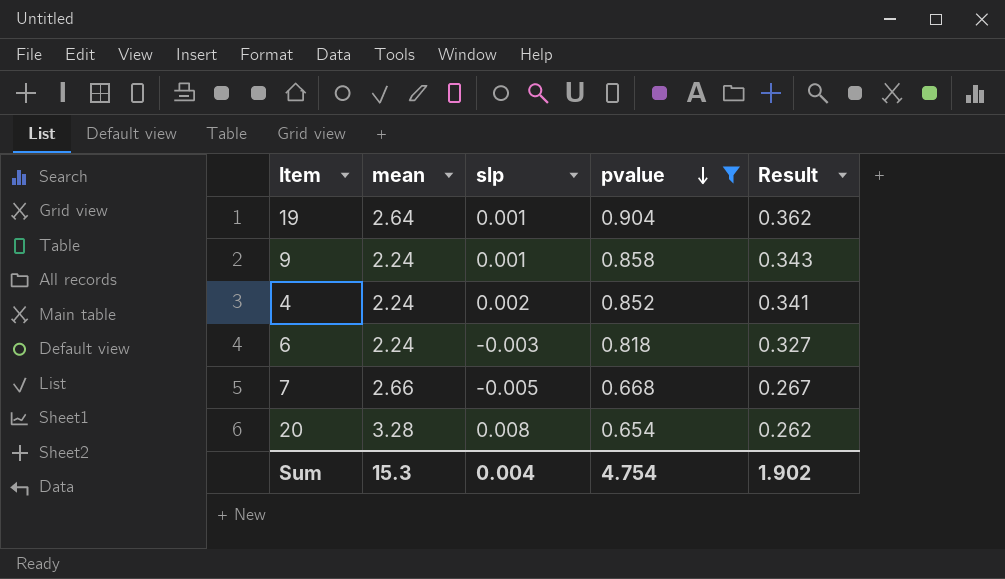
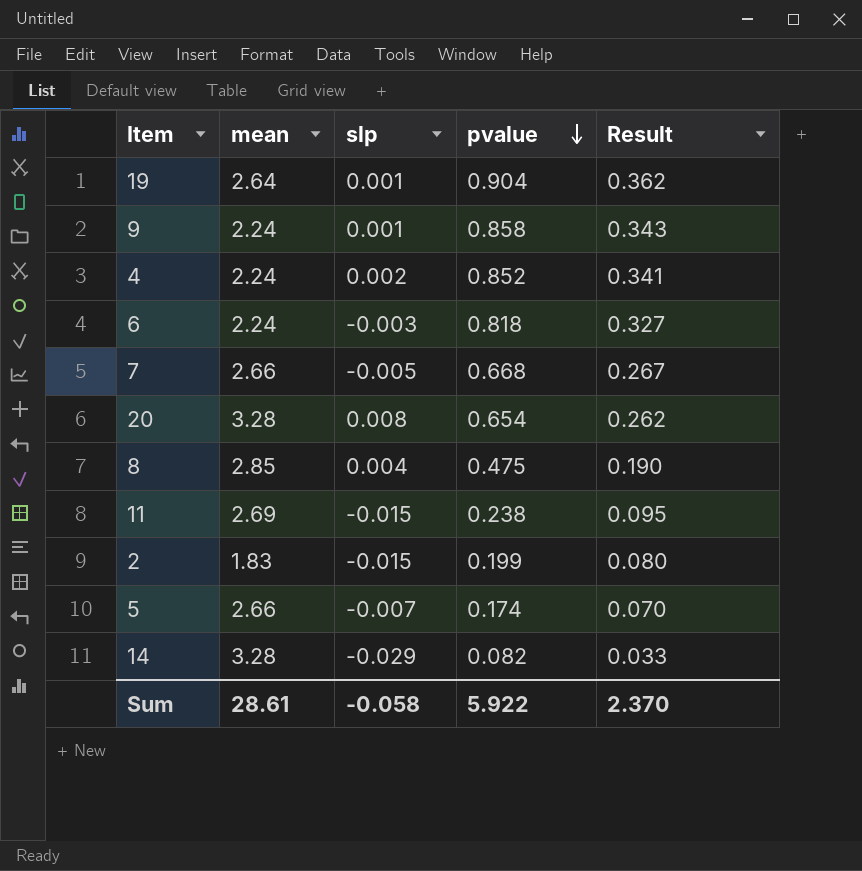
filter: pvalue >= 0.654 -> none
Sum | mean: 15.3 -> 28.61
Sum | slp: 0.004 -> -0.058
Sum | pvalue: 4.754 -> 5.922
Sum | Result: 1.902 -> 2.370

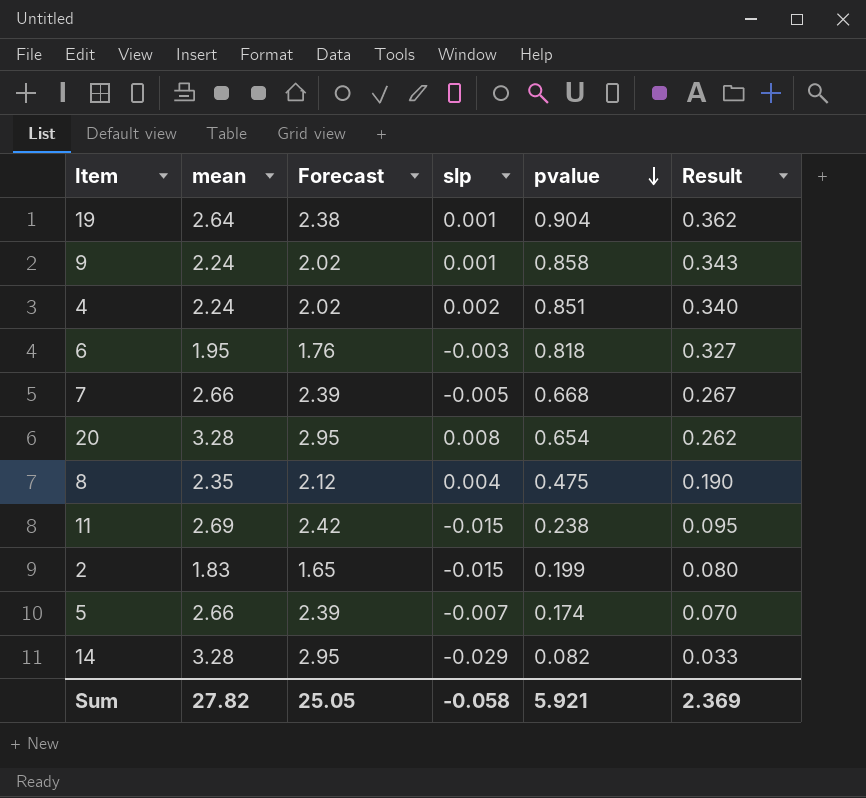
column Forecast | formula: none -> [mean] * 0.9
4 | pvalue: 0.852 -> 0.851
4 | Result: 0.341 -> 0.340
6 | mean: 2.24 -> 1.95
8 | mean: 2.85 -> 2.35
Sum | mean: 28.61 -> 27.82
Sum | pvalue: 5.922 -> 5.921
Sum | Result: 2.370 -> 2.369

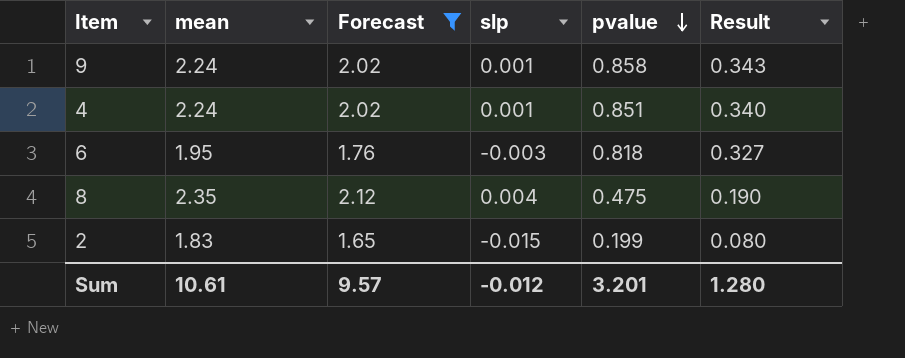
filter: none -> Forecast <= 2.12
4 | slp: 0.002 -> 0.001
Sum | mean: 27.82 -> 10.61
Sum | Forecast: 25.05 -> 9.57
Sum | slp: -0.058 -> -0.012
Sum | pvalue: 5.921 -> 3.201
Sum | Result: 2.369 -> 1.280

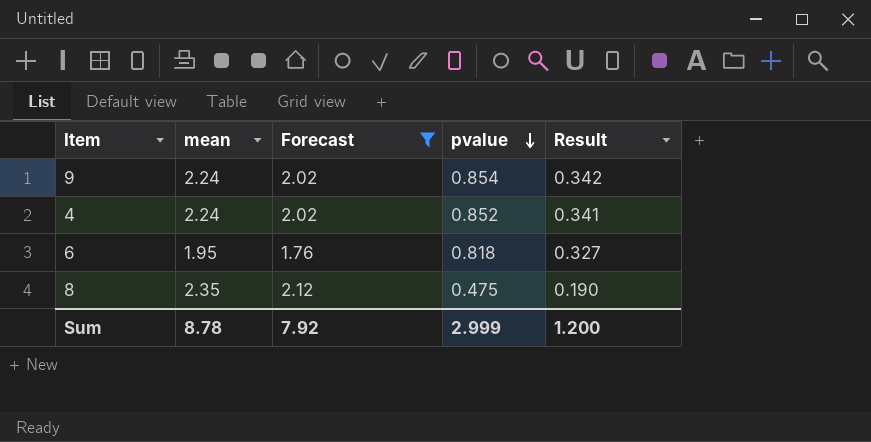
column slp | position: 4 -> none
row 2: 1.83 | 1.65 | -0.015 | 0.199 | 0.080 -> none
9 | pvalue: 0.858 -> 0.854
9 | Result: 0.343 -> 0.342
4 | pvalue: 0.851 -> 0.852
4 | Result: 0.340 -> 0.341
Sum | mean: 10.61 -> 8.78
Sum | Forecast: 9.57 -> 7.92
Sum | pvalue: 3.201 -> 2.999
Sum | Result: 1.280 -> 1.200

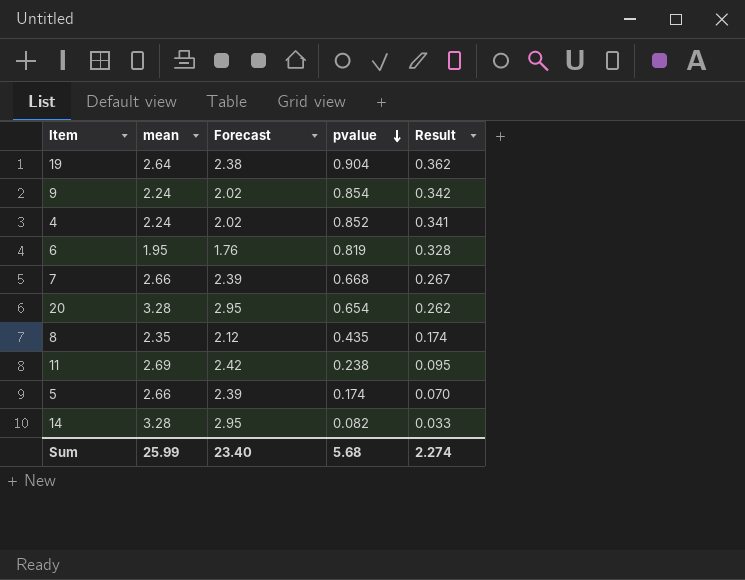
filter: Forecast <= 2.12 -> none
6 | pvalue: 0.818 -> 0.819
6 | Result: 0.327 -> 0.328
8 | pvalue: 0.475 -> 0.435
8 | Result: 0.190 -> 0.174
Sum | mean: 8.78 -> 25.99
Sum | Forecast: 7.92 -> 23.40
Sum | pvalue: 2.999 -> 5.68
Sum | Result: 1.200 -> 2.274

